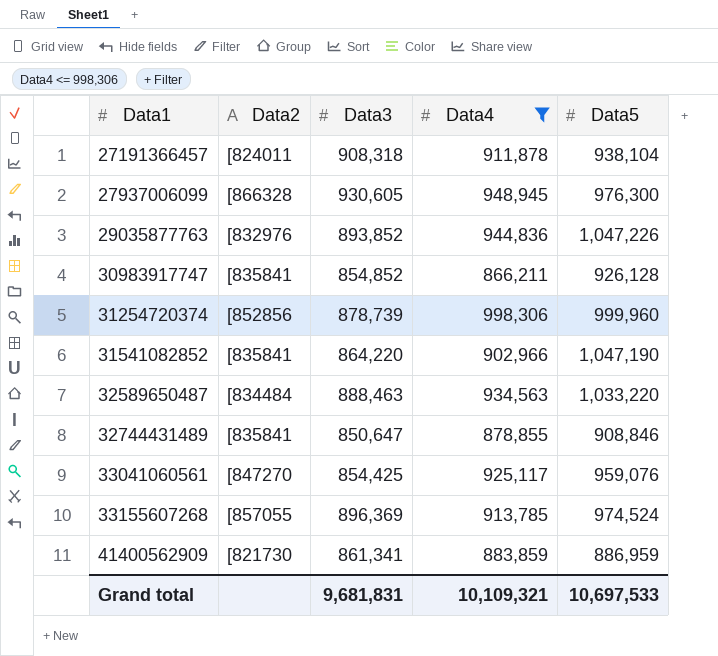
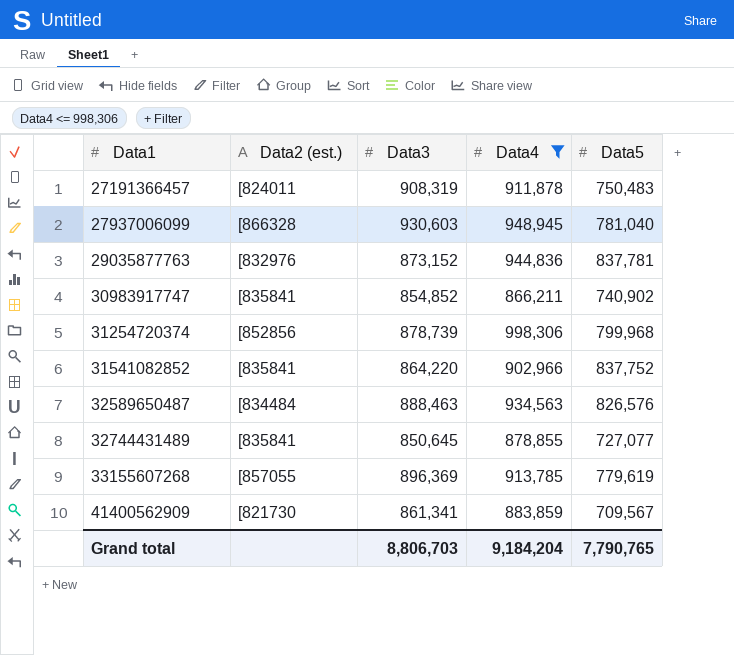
column name: Data2 -> Data2 (est.)
row 33041060561: [847270 | 854,425 | 925,117 | 959,076 -> none
27191366457 | Data3: 908,318 -> 908,319
27191366457 | Data5: 938,104 -> 750,483
27937006099 | Data3: 930,605 -> 930,603
27937006099 | Data5: 976,300 -> 781,040
29035877763 | Data3: 893,852 -> 873,152
29035877763 | Data5: 1,047,226 -> 837,781
30983917747 | Data5: 926,128 -> 740,902
31254720374 | Data5: 999,960 -> 799,968
31541082852 | Data5: 1,047,190 -> 837,752
32589650487 | Data5: 1,033,220 -> 826,576
32744431489 | Data3: 850,647 -> 850,645
32744431489 | Data5: 908,846 -> 727,077
33155607268 | Data5: 974,524 -> 779,619
41400562909 | Data5: 886,959 -> 709,567
Grand total | Data3: 9,681,831 -> 8,806,703
Grand total | Data4: 10,109,321 -> 9,184,204
Grand total | Data5: 10,697,533 -> 7,790,765

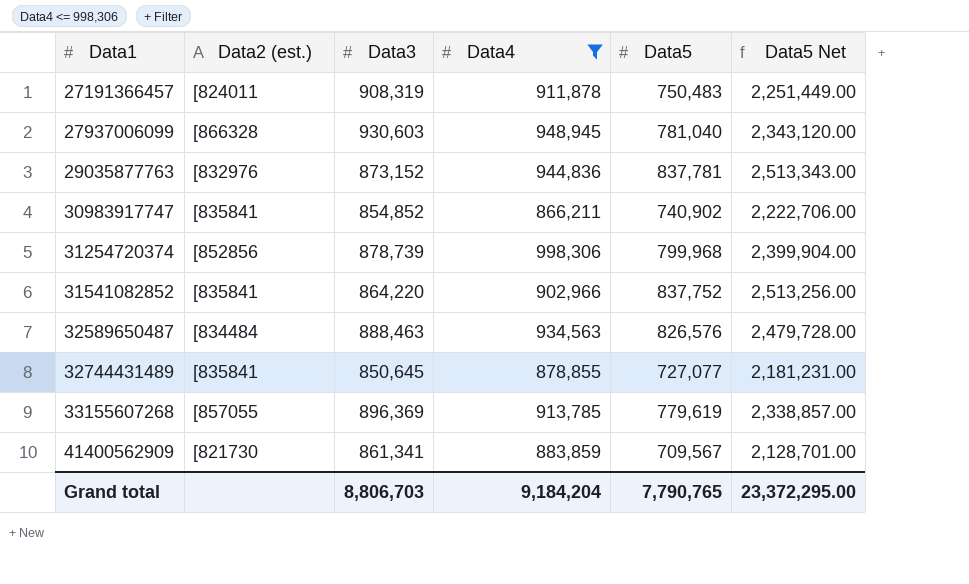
column Data5 Net | formula: none -> [Data5] * 3

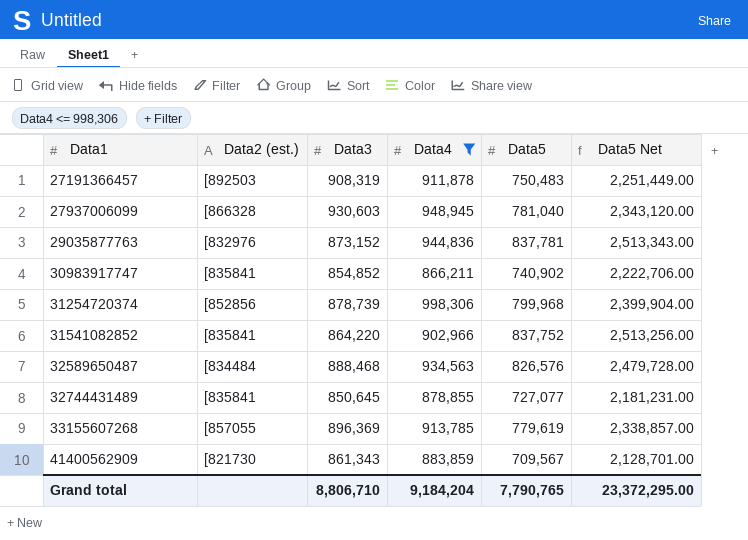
27191366457 | Data2 (est.): [824011 -> [892503
32589650487 | Data3: 888,463 -> 888,468
41400562909 | Data3: 861,341 -> 861,343
Grand total | Data3: 8,806,703 -> 8,806,710

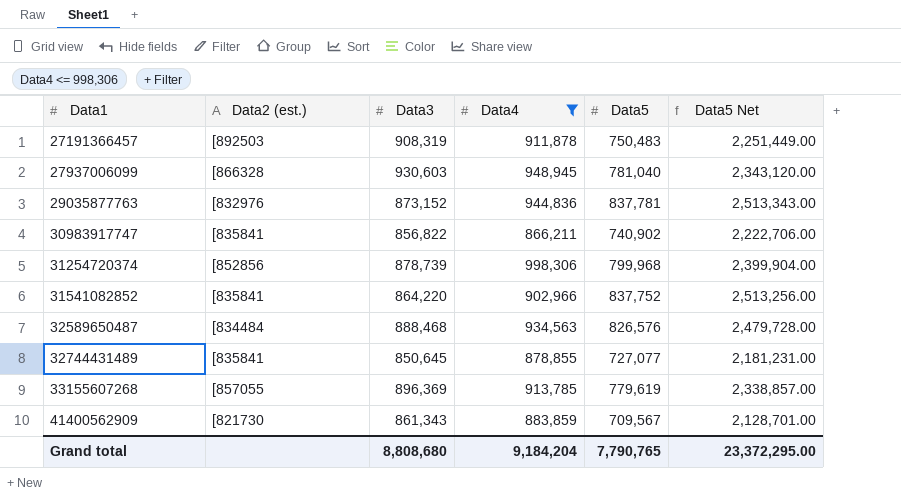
30983917747 | Data3: 854,852 -> 856,822
Grand total | Data3: 8,806,710 -> 8,808,680

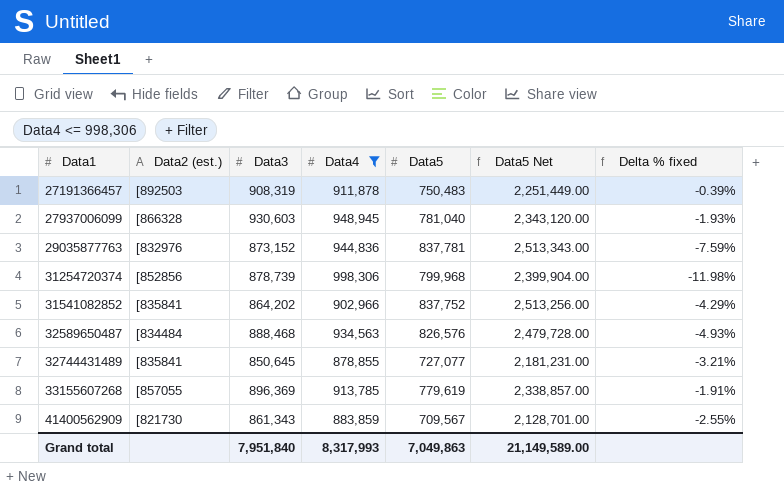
column Delta % fixed | formula: none -> ([Data3] - [Data4]) / [Data4]
row 30983917747: [835841 | 856,822 | 866,211 | 740,902 | 2,222,706.00 -> none
31541082852 | Data3: 864,220 -> 864,202
Grand total | Data3: 8,808,680 -> 7,951,840
Grand total | Data4: 9,184,204 -> 8,317,993
Grand total | Data5: 7,790,765 -> 7,049,863
Grand total | Data5 Net: 23,372,295.00 -> 21,149,589.00

